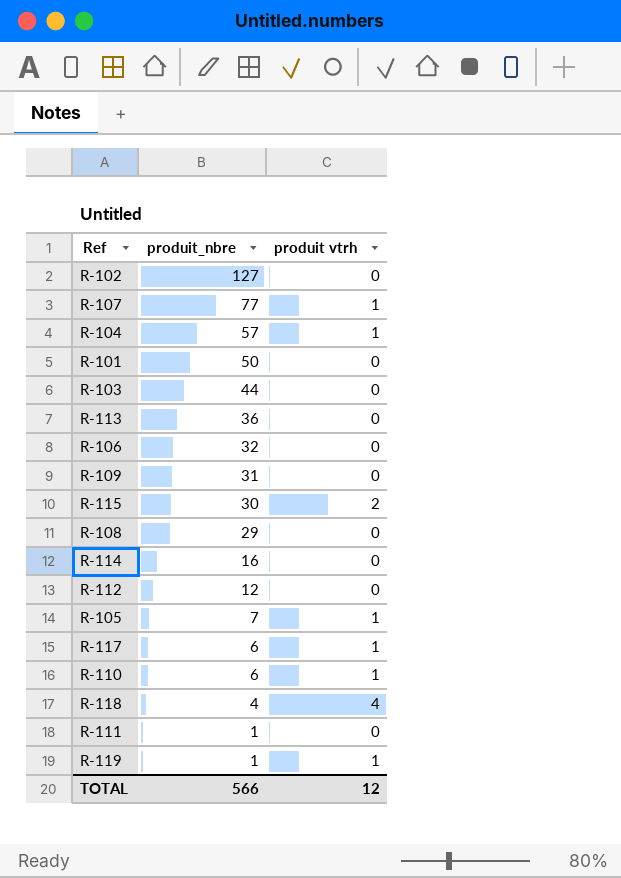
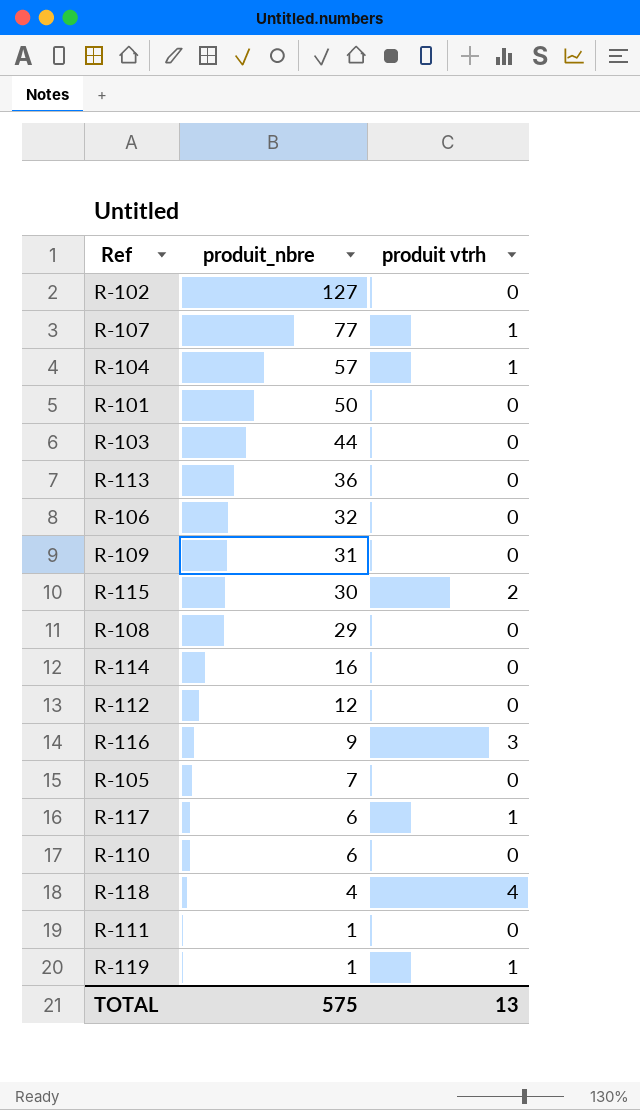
row R-116: none -> 9 | 3
R-105 | produit vtrh: 1 -> 0
R-110 | produit vtrh: 1 -> 0
TOTAL | produit_nbre: 566 -> 575
TOTAL | produit vtrh: 12 -> 13

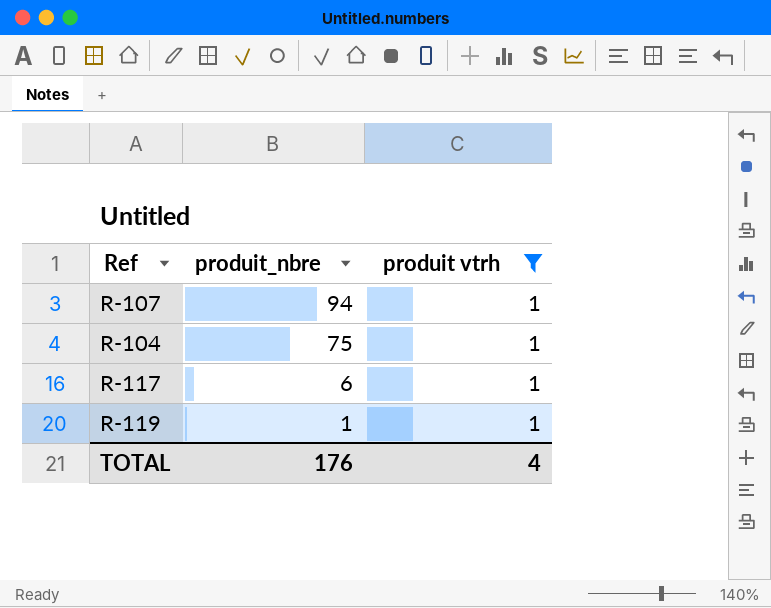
filter: none -> produit vtrh = 1
R-107 | produit_nbre: 77 -> 94
R-104 | produit_nbre: 57 -> 75
TOTAL | produit_nbre: 575 -> 176
TOTAL | produit vtrh: 13 -> 4

